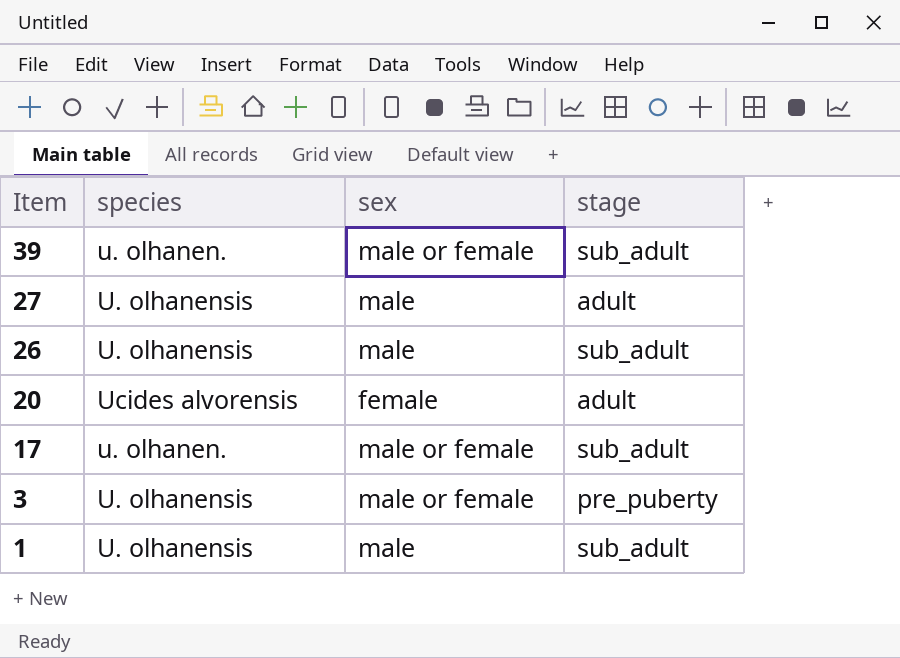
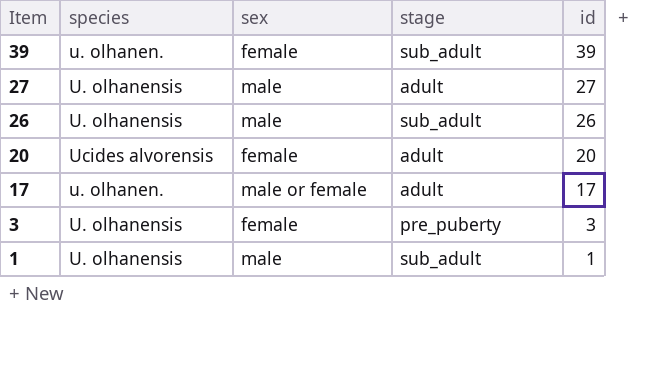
column id | position: none -> 5
39 | sex: male or female -> female
17 | stage: sub_adult -> adult
3 | sex: male or female -> female

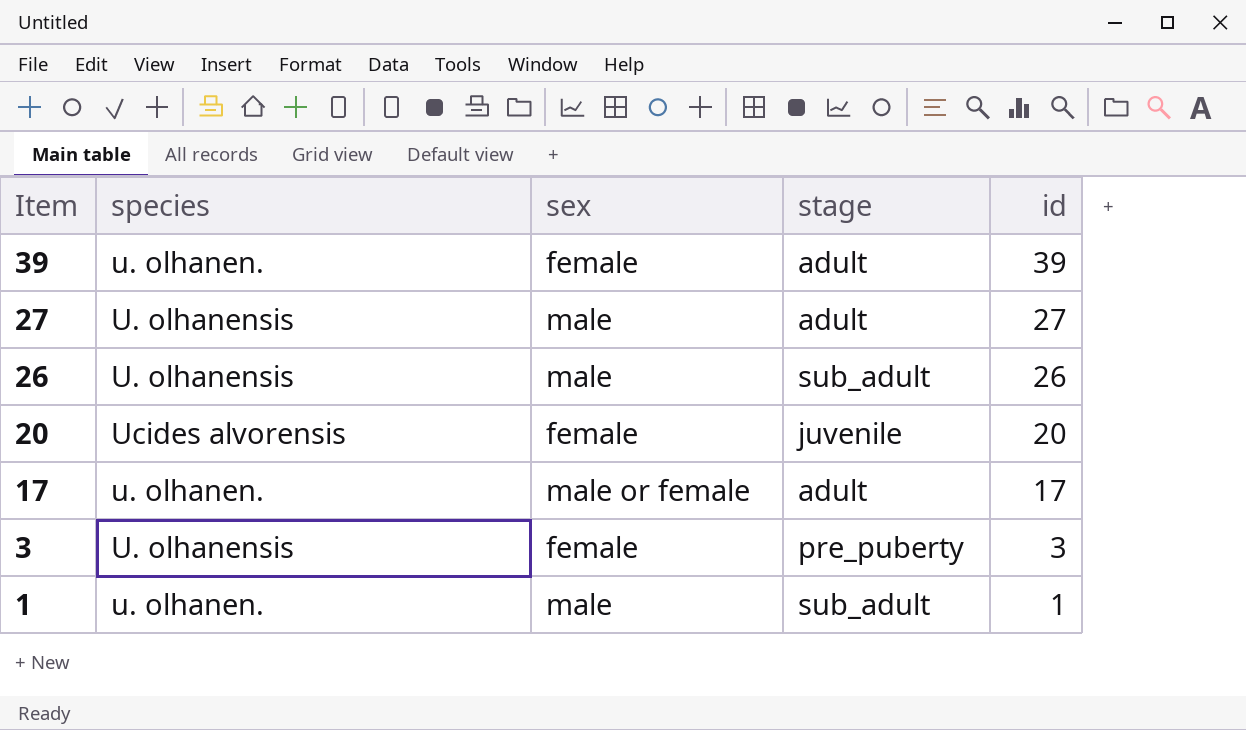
39 | stage: sub_adult -> adult
20 | stage: adult -> juvenile
1 | species: U. olhanensis -> u. olhanen.

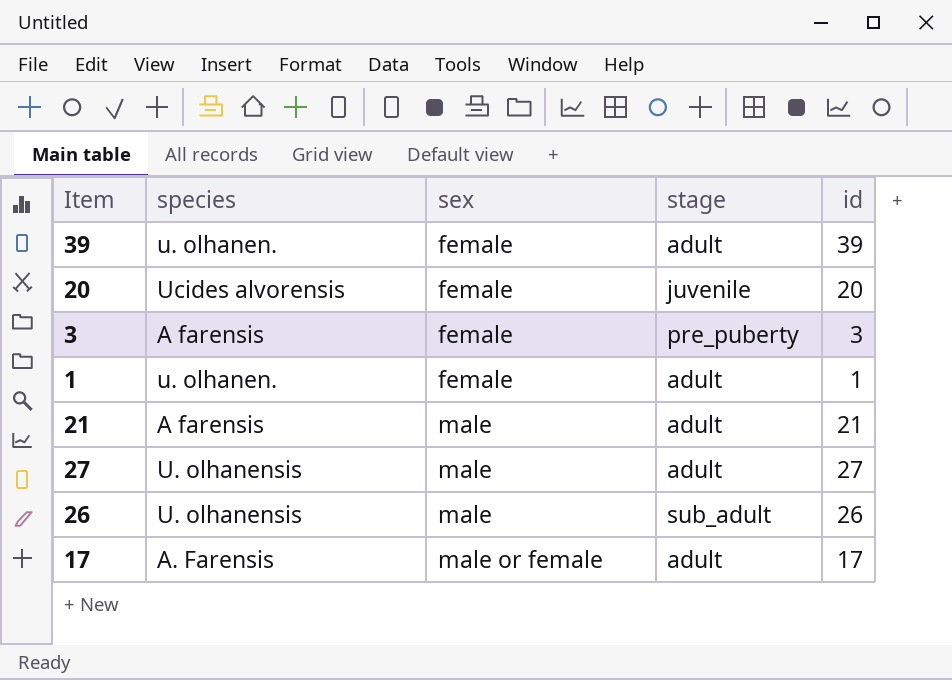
row order: Item descending -> sex ascending
3 | species: U. olhanensis -> A farensis
1 | sex: male -> female
1 | stage: sub_adult -> adult
row 21: none -> A farensis | male | adult | 21
17 | species: u. olhanen. -> A. Farensis

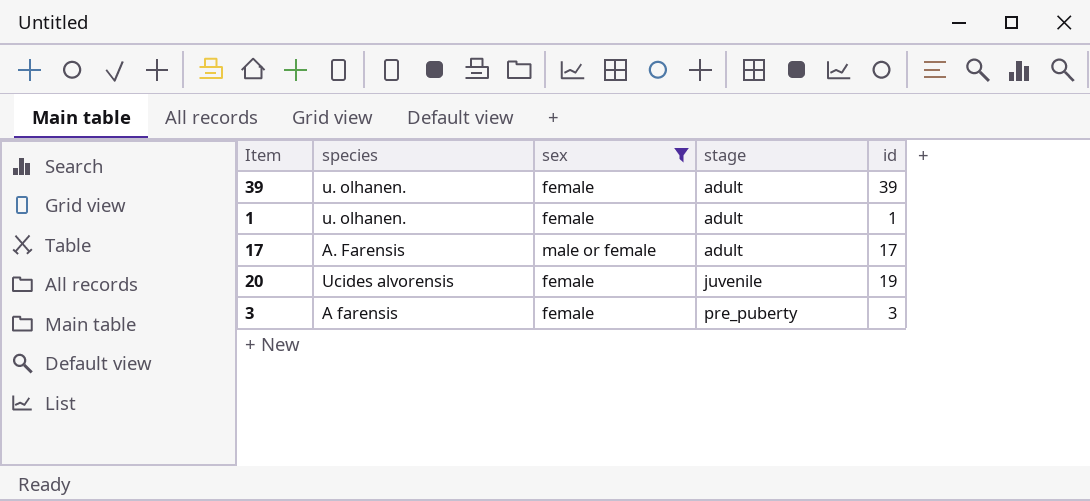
filter: none -> sex != male
row order: sex ascending -> stage ascending
20 | id: 20 -> 19

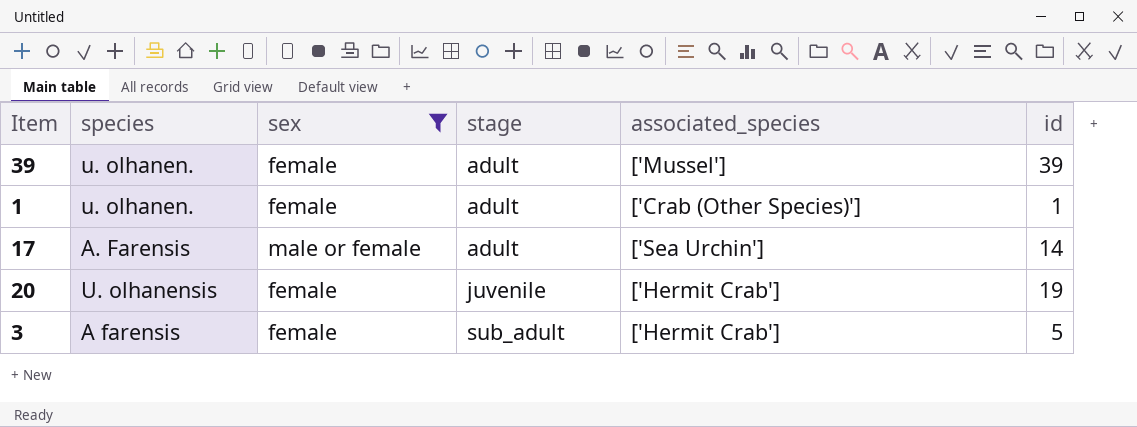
column associated_species | position: none -> 5
17 | id: 17 -> 14
20 | species: Ucides alvorensis -> U. olhanensis
3 | stage: pre_puberty -> sub_adult
3 | id: 3 -> 5

